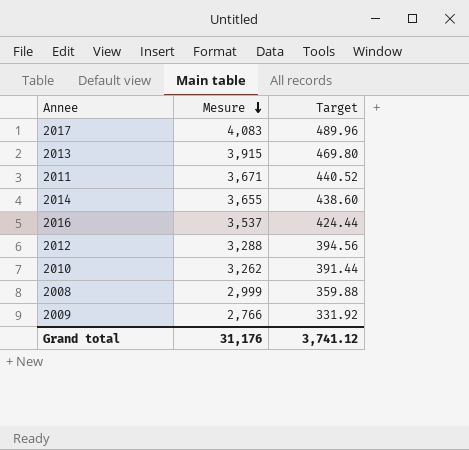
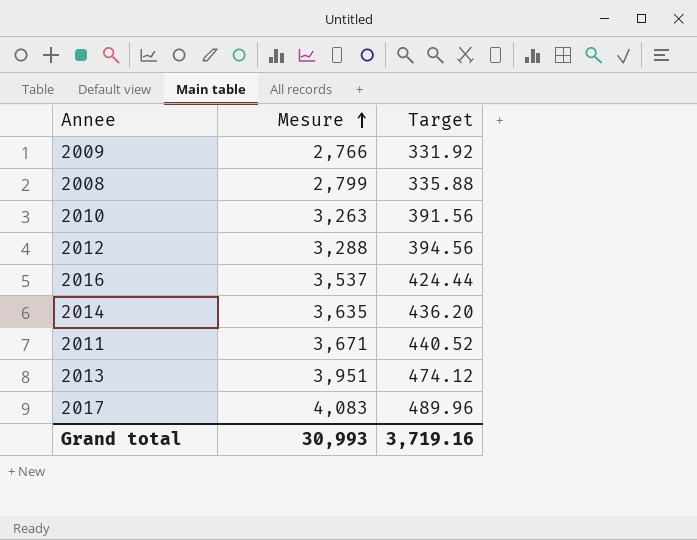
row order: Mesure descending -> Mesure ascending
2008 | Mesure: 2,999 -> 2,799
2008 | Target: 359.88 -> 335.88
2010 | Mesure: 3,262 -> 3,263
2010 | Target: 391.44 -> 391.56
2014 | Mesure: 3,655 -> 3,635
2014 | Target: 438.60 -> 436.20
2013 | Mesure: 3,915 -> 3,951
2013 | Target: 469.80 -> 474.12
Grand total | Mesure: 31,176 -> 30,993
Grand total | Target: 3,741.12 -> 3,719.16

